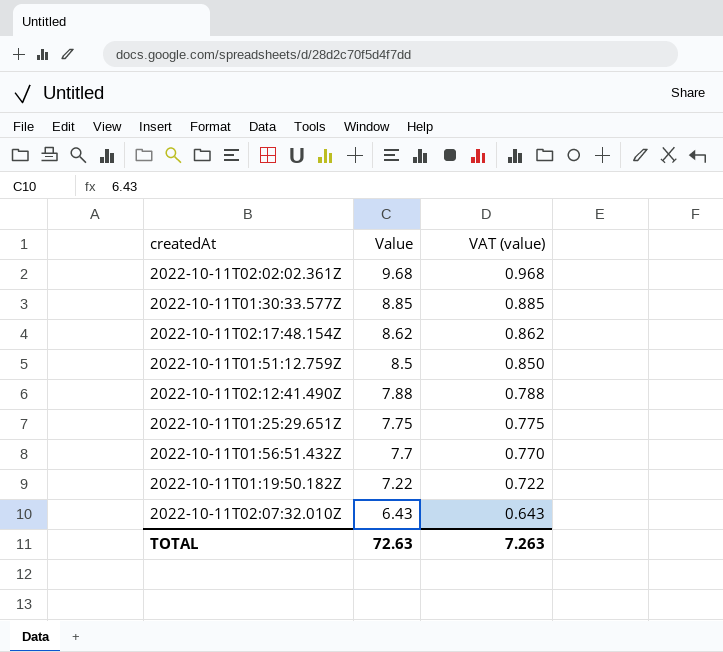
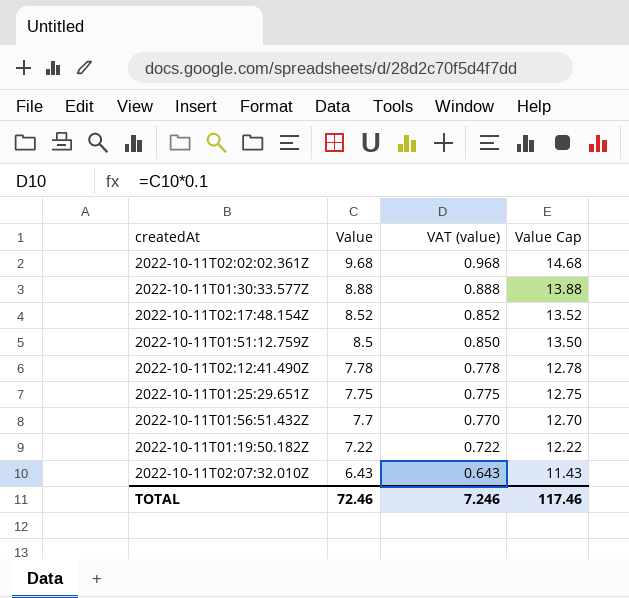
column Value Cap | formula: none -> [Value] + 5
2022-10-11T01:30:33.577Z | Value: 8.85 -> 8.88
2022-10-11T01:30:33.577Z | VAT (value): 0.885 -> 0.888
2022-10-11T02:17:48.154Z | Value: 8.62 -> 8.52
2022-10-11T02:17:48.154Z | VAT (value): 0.862 -> 0.852
2022-10-11T02:12:41.490Z | Value: 7.88 -> 7.78
2022-10-11T02:12:41.490Z | VAT (value): 0.788 -> 0.778
TOTAL | Value: 72.63 -> 72.46
TOTAL | VAT (value): 7.263 -> 7.246

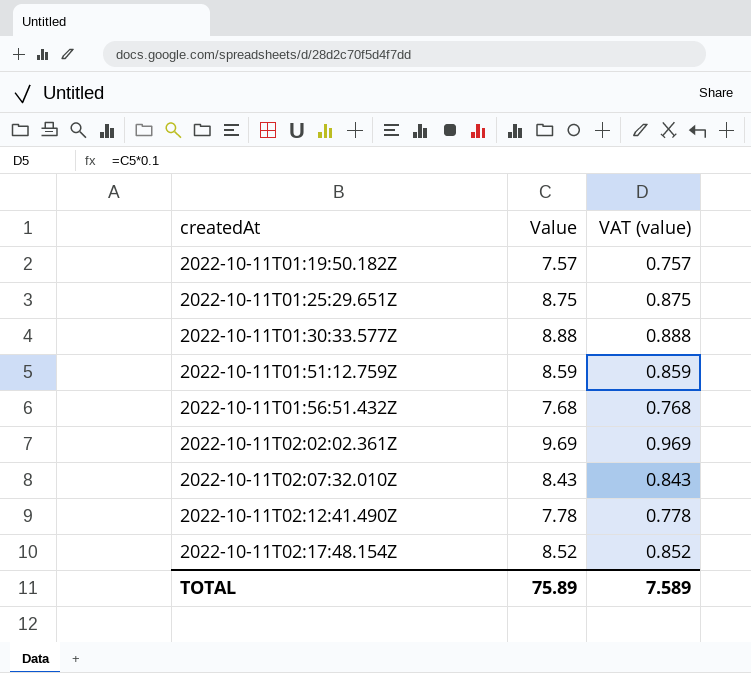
row order: Value descending -> createdAt ascending
column Value Cap | formula: [Value] + 5 -> none
2022-10-11T01:19:50.182Z | Value: 7.22 -> 7.57
2022-10-11T01:19:50.182Z | VAT (value): 0.722 -> 0.757
2022-10-11T01:25:29.651Z | Value: 7.75 -> 8.75
2022-10-11T01:25:29.651Z | VAT (value): 0.775 -> 0.875
2022-10-11T01:51:12.759Z | Value: 8.5 -> 8.59
2022-10-11T01:51:12.759Z | VAT (value): 0.850 -> 0.859
2022-10-11T01:56:51.432Z | Value: 7.7 -> 7.68
2022-10-11T01:56:51.432Z | VAT (value): 0.770 -> 0.768
2022-10-11T02:02:02.361Z | Value: 9.68 -> 9.69
2022-10-11T02:02:02.361Z | VAT (value): 0.968 -> 0.969
2022-10-11T02:07:32.010Z | Value: 6.43 -> 8.43
2022-10-11T02:07:32.010Z | VAT (value): 0.643 -> 0.843
TOTAL | Value: 72.46 -> 75.89
TOTAL | VAT (value): 7.246 -> 7.589

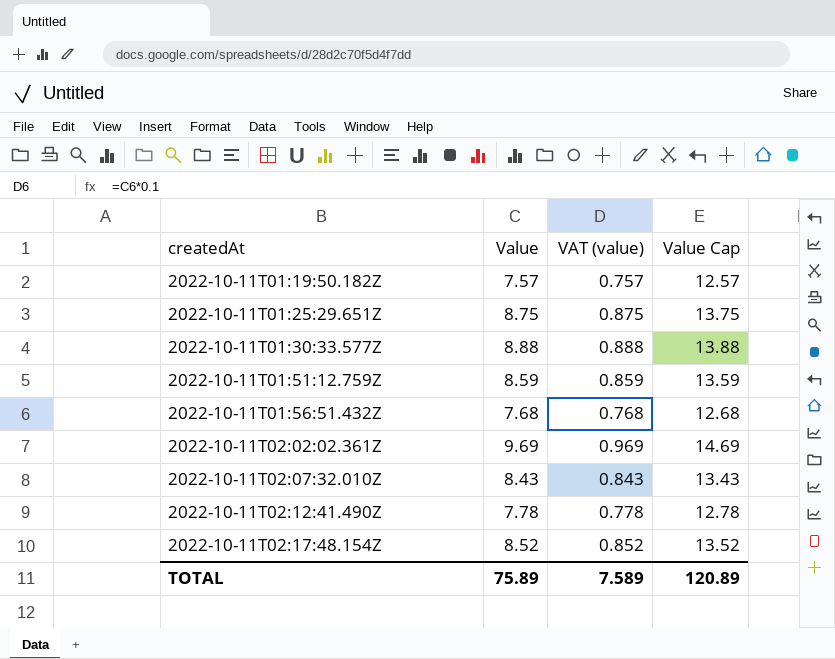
column Value Cap | formula: none -> [Value] + 5

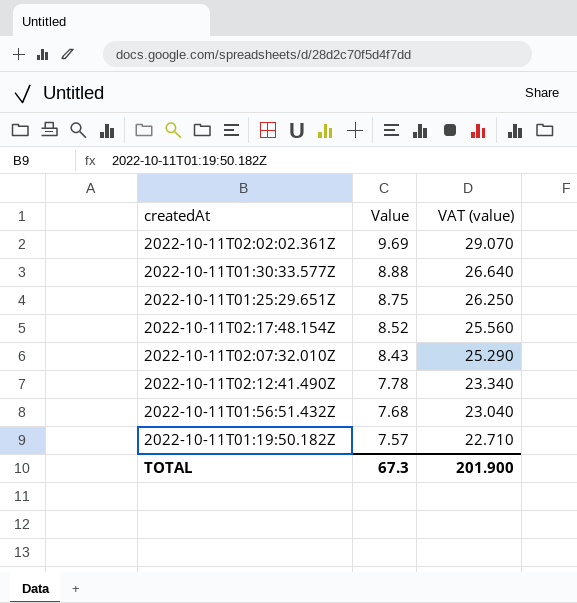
row order: createdAt ascending -> Value descending
column Value Cap | formula: [Value] + 5 -> none
column VAT (value) | formula: [Value] * 0.1 -> [Value] * 3
row 2022-10-11T01:51:12.759Z: 8.59 | 0.859 | 13.59 -> none
TOTAL | Value: 75.89 -> 67.3
TOTAL | VAT (value): 7.589 -> 201.900

